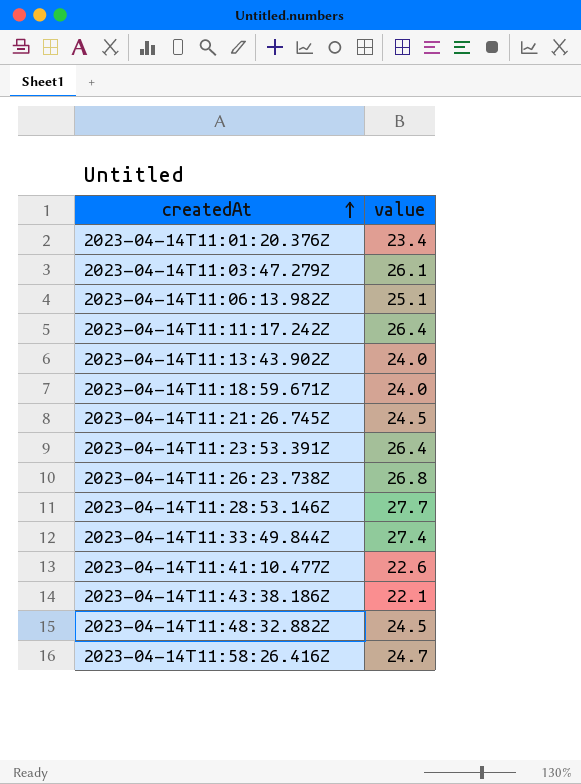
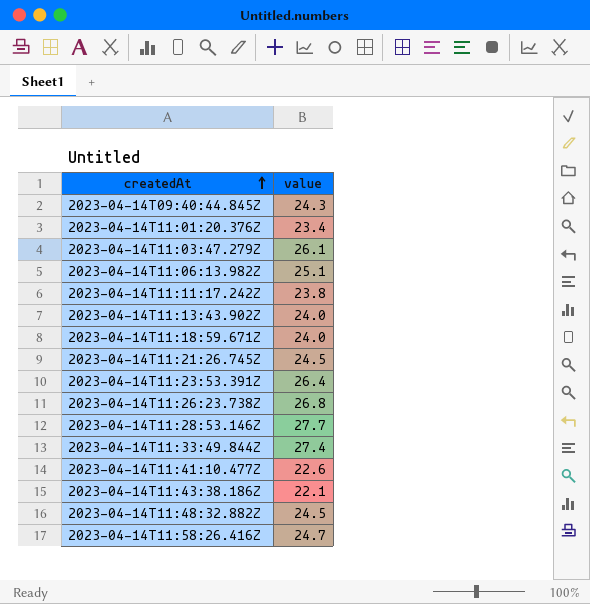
row 2023-04-14T09:40:44.845Z: none -> 24.3
2023-04-14T11:11:17.242Z | value: 26.4 -> 23.8

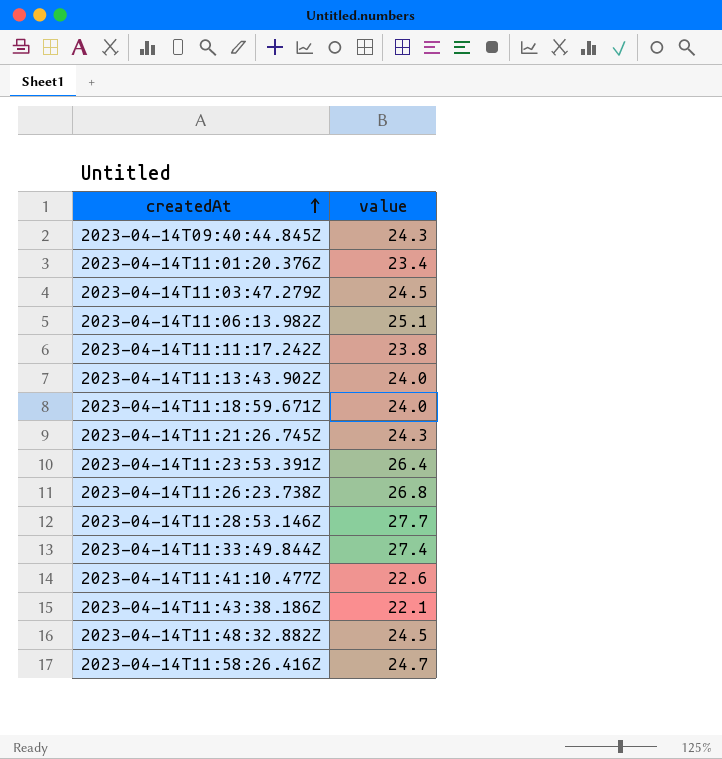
2023-04-14T11:03:47.279Z | value: 26.1 -> 24.5
2023-04-14T11:21:26.745Z | value: 24.5 -> 24.3

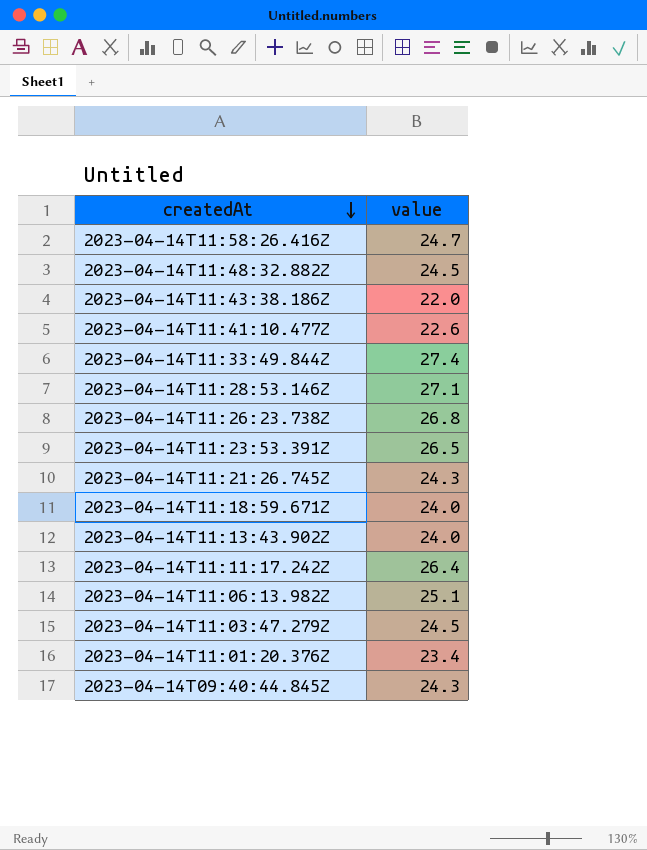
row order: createdAt ascending -> createdAt descending
2023-04-14T11:43:38.186Z | value: 22.1 -> 22.0
2023-04-14T11:28:53.146Z | value: 27.7 -> 27.1
2023-04-14T11:23:53.391Z | value: 26.4 -> 26.5
2023-04-14T11:11:17.242Z | value: 23.8 -> 26.4

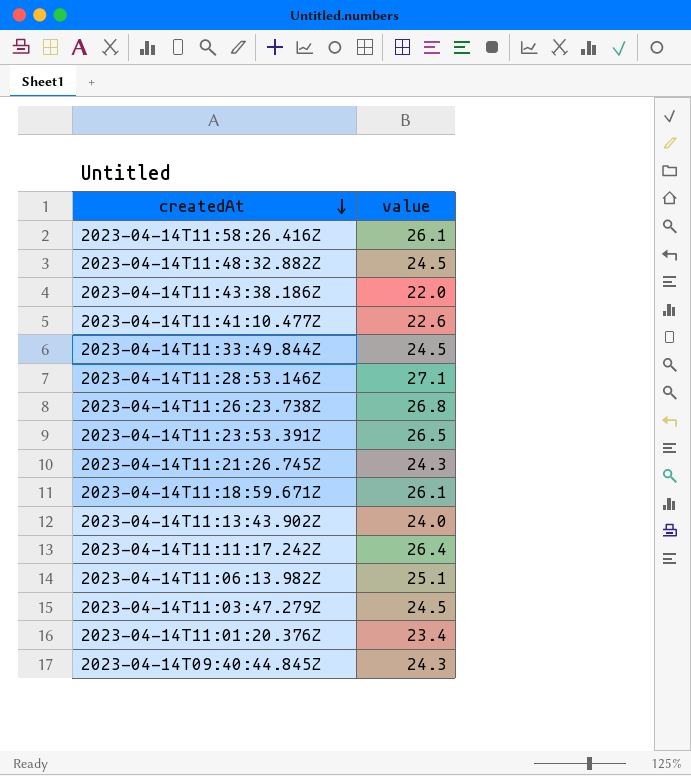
2023-04-14T11:58:26.416Z | value: 24.7 -> 26.1
2023-04-14T11:33:49.844Z | value: 27.4 -> 24.5
2023-04-14T11:18:59.671Z | value: 24.0 -> 26.1

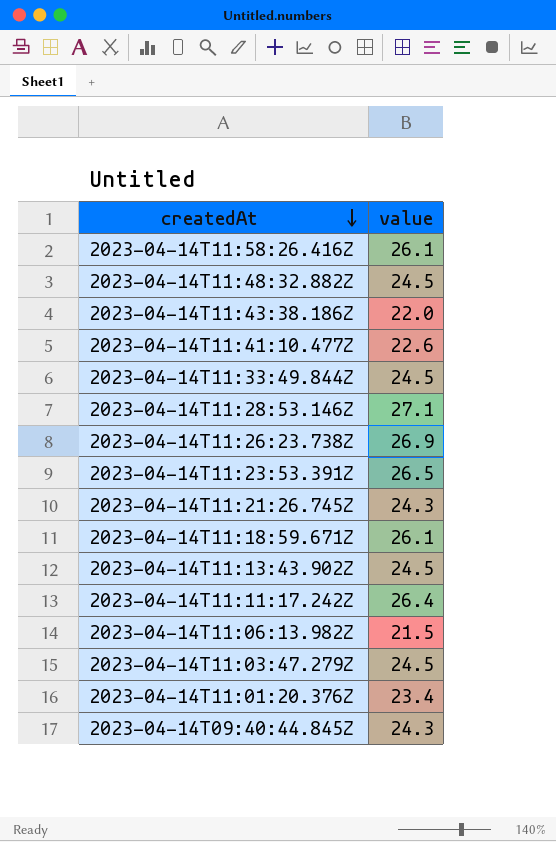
2023-04-14T11:26:23.738Z | value: 26.8 -> 26.9
2023-04-14T11:13:43.902Z | value: 24.0 -> 24.5
2023-04-14T11:06:13.982Z | value: 25.1 -> 21.5

